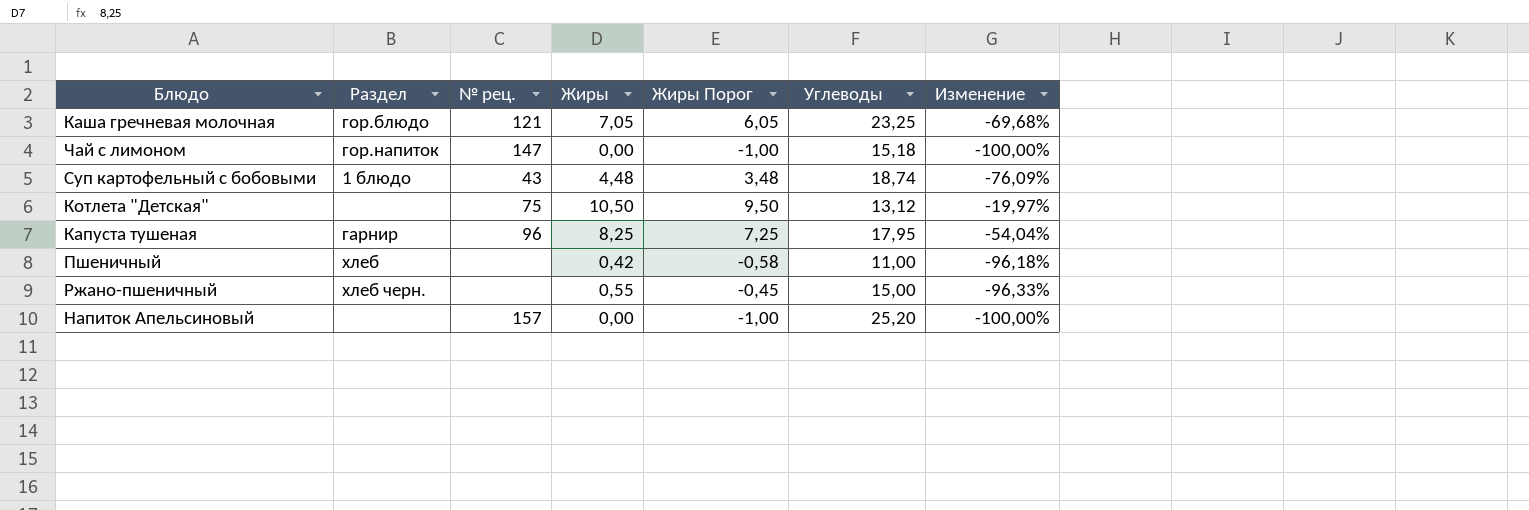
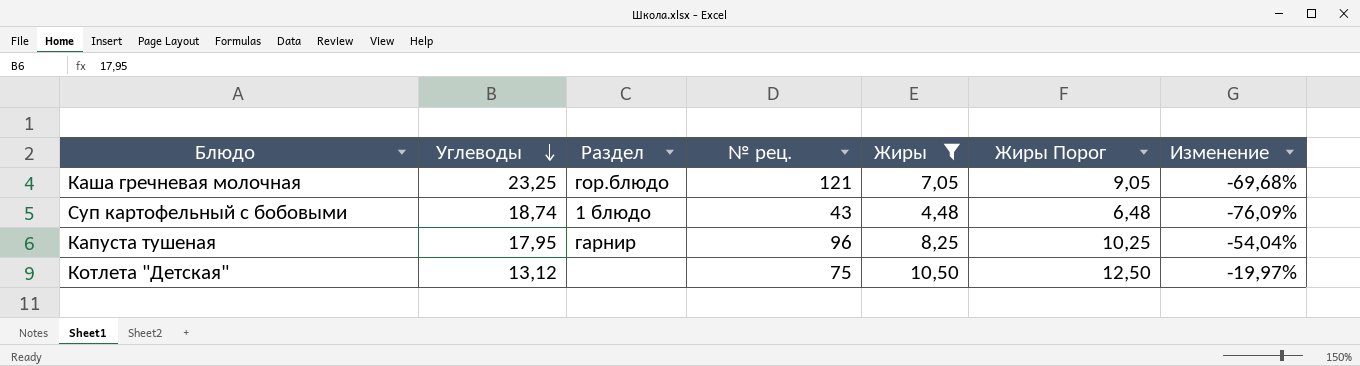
filter: none -> Жиры >= 4,48
row order: none -> Углеводы descending
column Углеводы | position: 6 -> 2
column Жиры Порог | formula: [Жиры] - 1 -> [Жиры] + 2

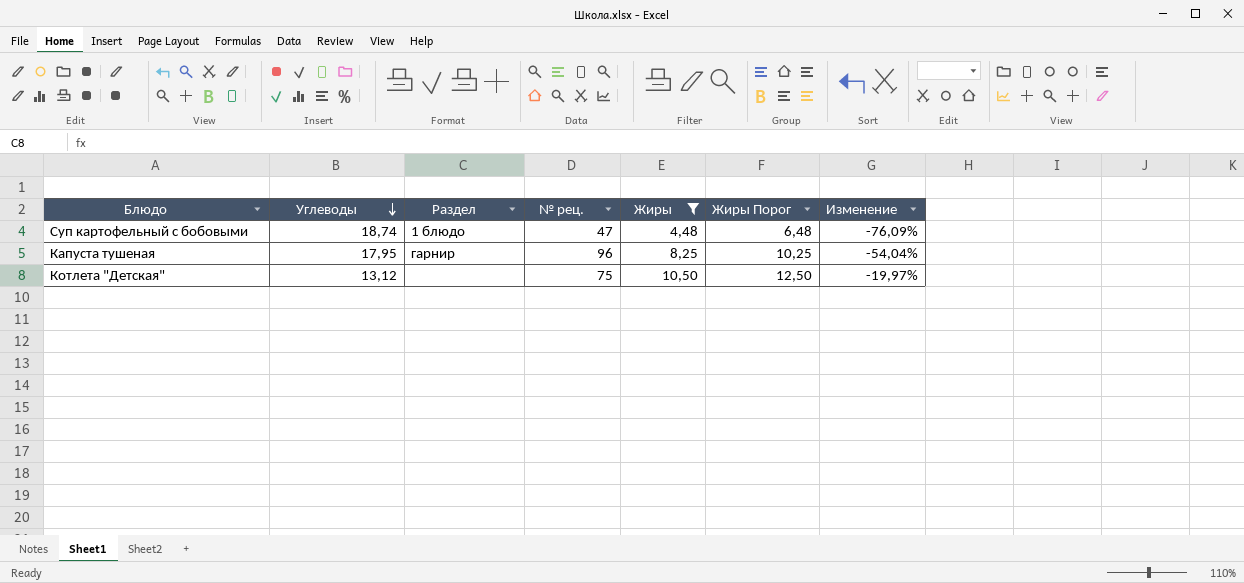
row Каша гречневая молочная: 23,25 | гор.блюдо | 121 | 7,05 | 9,05 | -69,68% -> none
Суп картофельный с бобовыми | № рец.: 43 -> 47

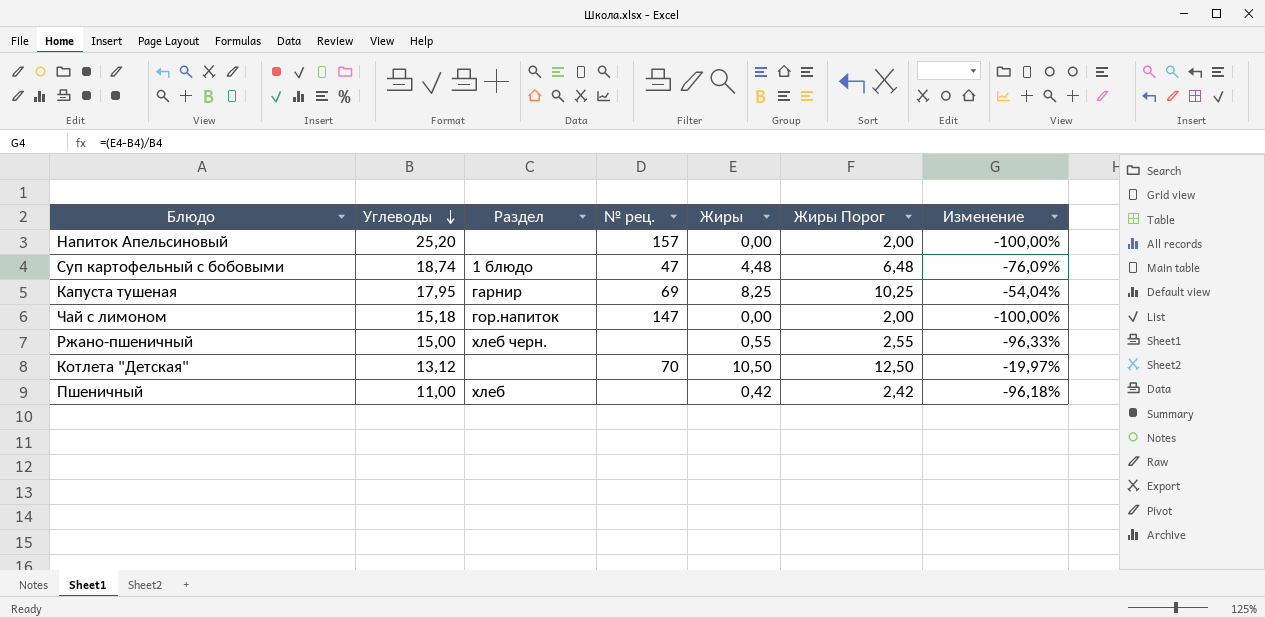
filter: Жиры >= 4,48 -> none
Капуста тушеная | № рец.: 96 -> 69
Котлета "Детская" | № рец.: 75 -> 70

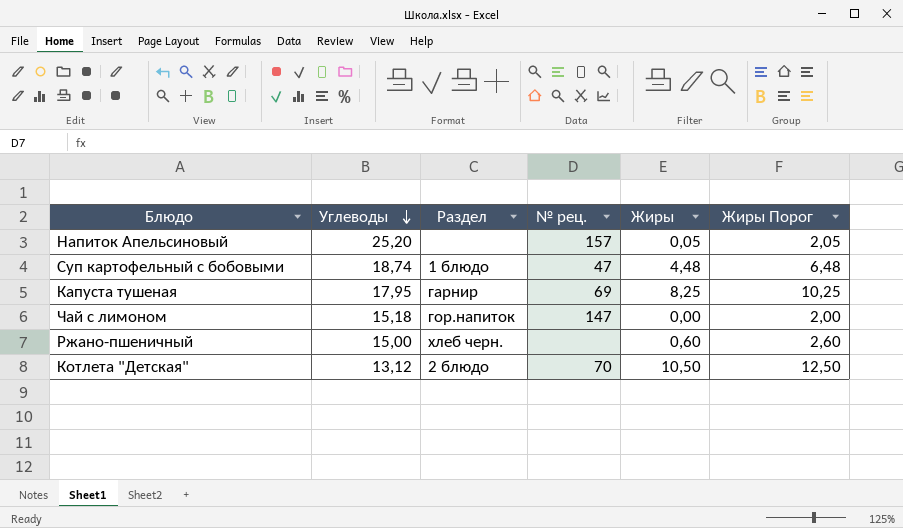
column Изменение | formula: ([Жиры] - [Углеводы]) / [Углеводы] -> none
row Пшеничный: 11,00 | хлеб | none | 0,42 | 2,42 | -96,18% -> none
Напиток Апельсиновый | Жиры: 0,00 -> 0,05
Напиток Апельсиновый | Жиры Порог: 2,00 -> 2,05
Ржано-пшеничный | Жиры: 0,55 -> 0,60
Ржано-пшеничный | Жиры Порог: 2,55 -> 2,60
Котлета "Детская" | Раздел: none -> 2 блюдо

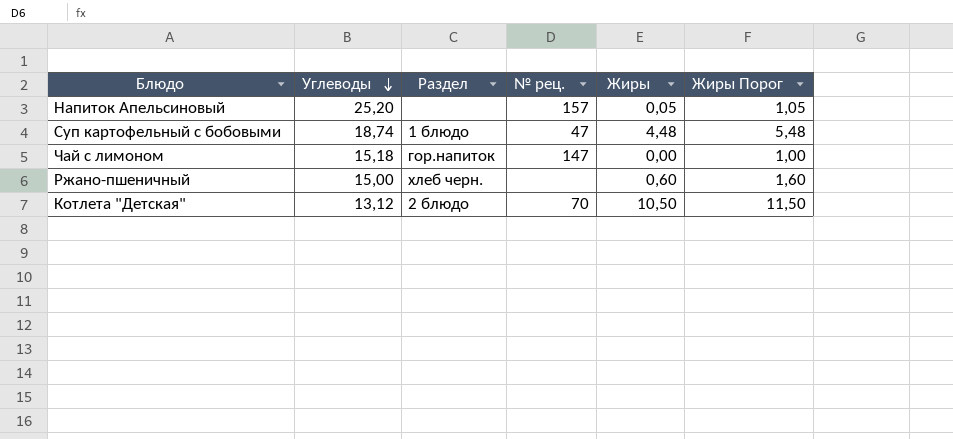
column Жиры Порог | formula: [Жиры] + 2 -> [Жиры] + 1
row Капуста тушеная: 17,95 | гарнир | 69 | 8,25 | 10,25 -> none

